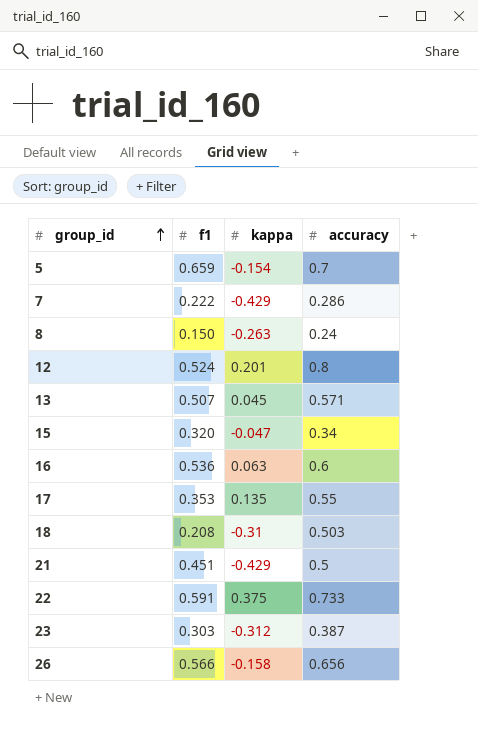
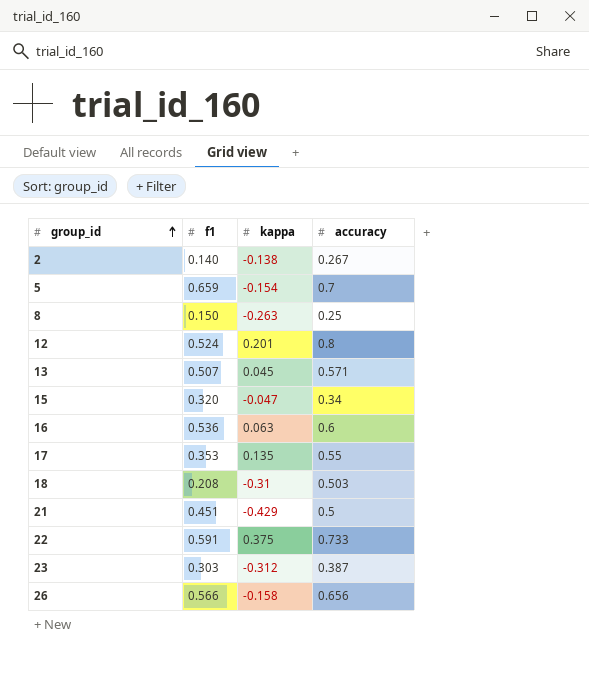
row 7: 0.222 | -0.429 | 0.286 -> none
row 2: none -> 0.140 | -0.138 | 0.267
8 | accuracy: 0.24 -> 0.25

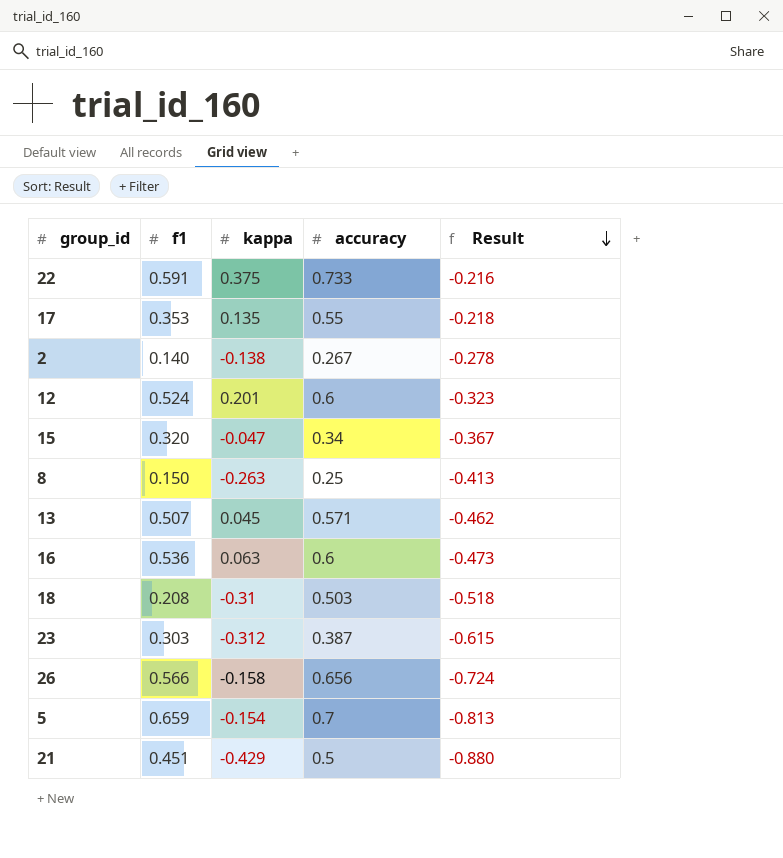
row order: group_id ascending -> Result descending
column Result | formula: none -> [kappa] - [f1]
12 | accuracy: 0.8 -> 0.6

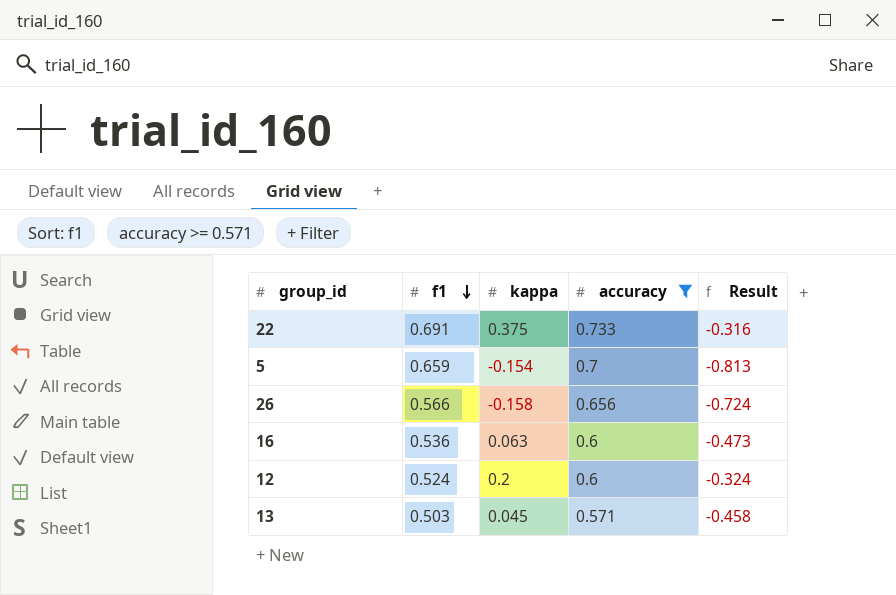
filter: none -> accuracy >= 0.571
row order: Result descending -> f1 descending
22 | f1: 0.591 -> 0.691
22 | Result: -0.216 -> -0.316
12 | kappa: 0.201 -> 0.2
12 | Result: -0.323 -> -0.324
13 | f1: 0.507 -> 0.503
13 | Result: -0.462 -> -0.458

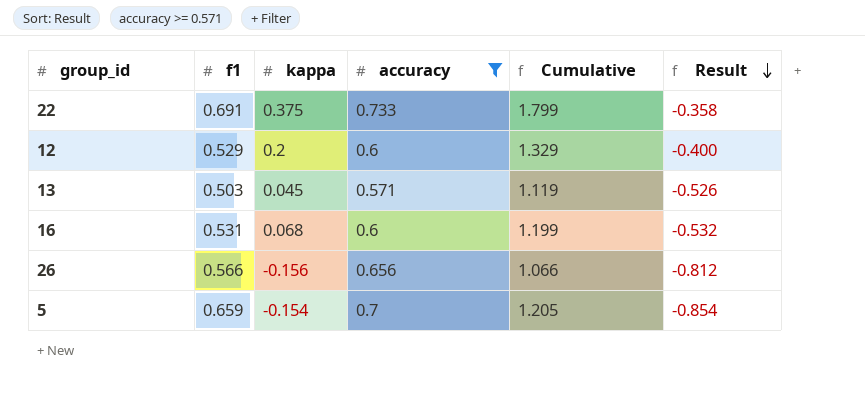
row order: f1 descending -> Result descending
column Cumulative | formula: none -> [f1] + [kappa] + [accuracy]
column Result | formula: [kappa] - [f1] -> [kappa] - [accuracy]
12 | f1: 0.524 -> 0.529
16 | f1: 0.536 -> 0.531
16 | kappa: 0.063 -> 0.068
26 | kappa: -0.158 -> -0.156

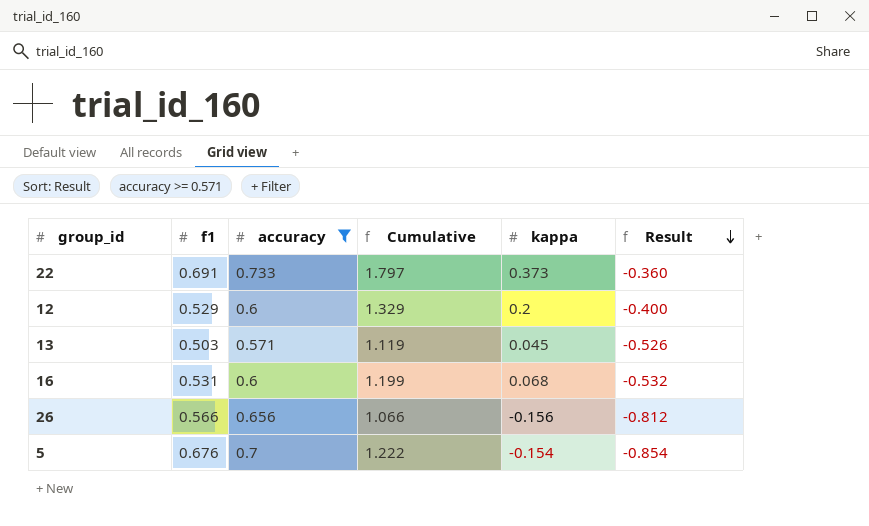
column kappa | position: 3 -> 5
22 | Cumulative: 1.799 -> 1.797
22 | kappa: 0.375 -> 0.373
22 | Result: -0.358 -> -0.360
5 | f1: 0.659 -> 0.676
5 | Cumulative: 1.205 -> 1.222

